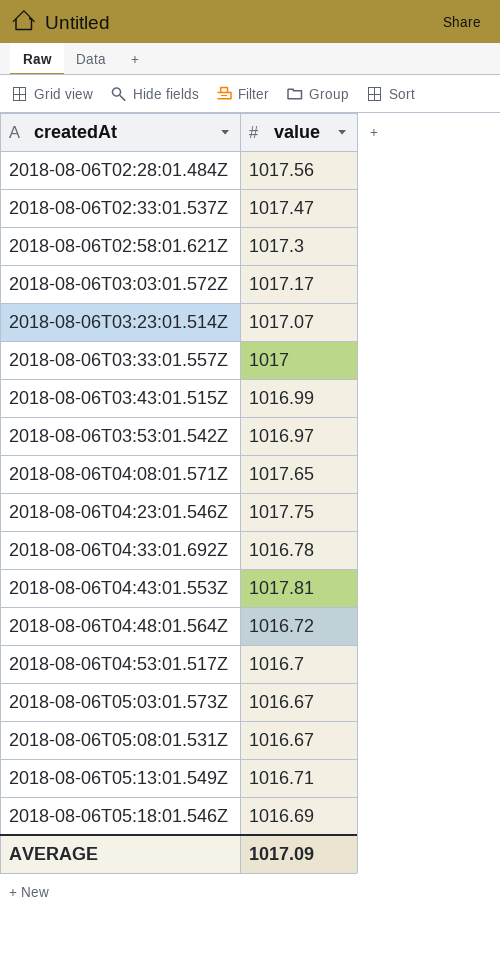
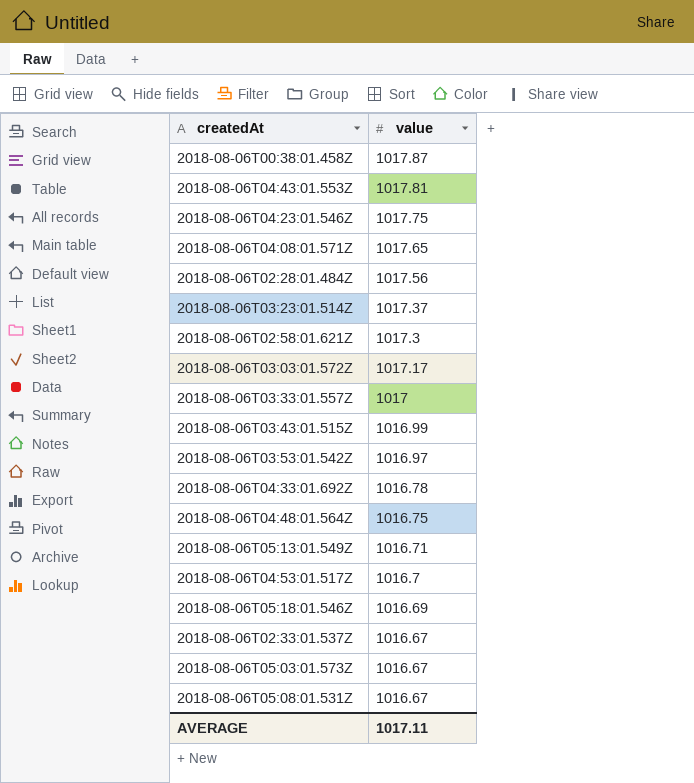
row order: createdAt ascending -> value descending
row 2018-08-06T00:38:01.458Z: none -> 1017.87
2018-08-06T03:23:01.514Z | value: 1017.07 -> 1017.37
2018-08-06T04:48:01.564Z | value: 1016.72 -> 1016.75
2018-08-06T02:33:01.537Z | value: 1017.47 -> 1016.67
AVERAGE | value: 1017.09 -> 1017.11

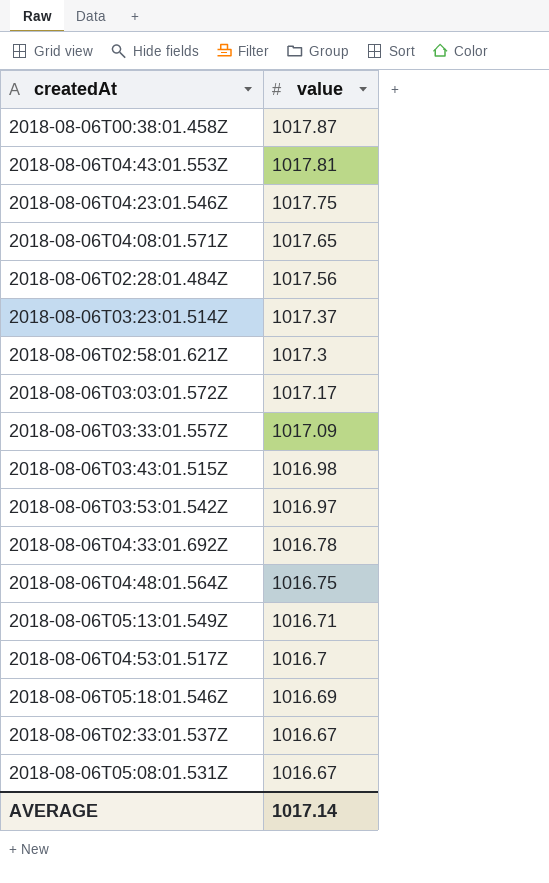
row 2018-08-06T05:03:01.573Z: 1016.67 -> none
2018-08-06T03:33:01.557Z | value: 1017 -> 1017.09
2018-08-06T03:43:01.515Z | value: 1016.99 -> 1016.98
AVERAGE | value: 1017.11 -> 1017.14

